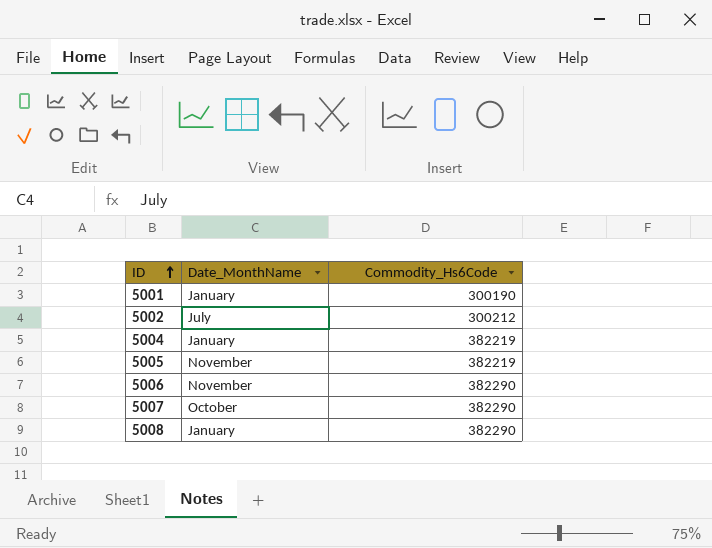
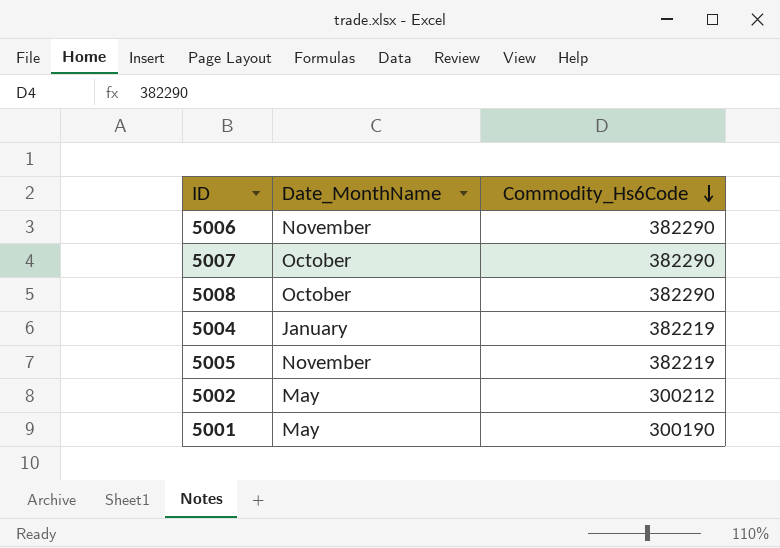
row order: ID ascending -> Commodity_Hs6Code descending
5008 | Date_MonthName: January -> October
5002 | Date_MonthName: July -> May
5001 | Date_MonthName: January -> May

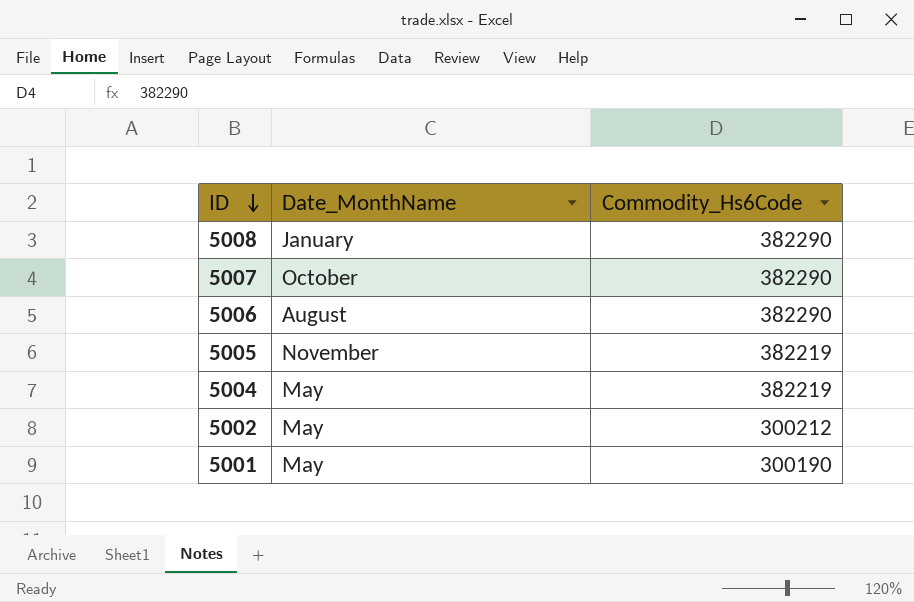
row order: Commodity_Hs6Code descending -> ID descending
5008 | Date_MonthName: October -> January
5006 | Date_MonthName: November -> August
5004 | Date_MonthName: January -> May

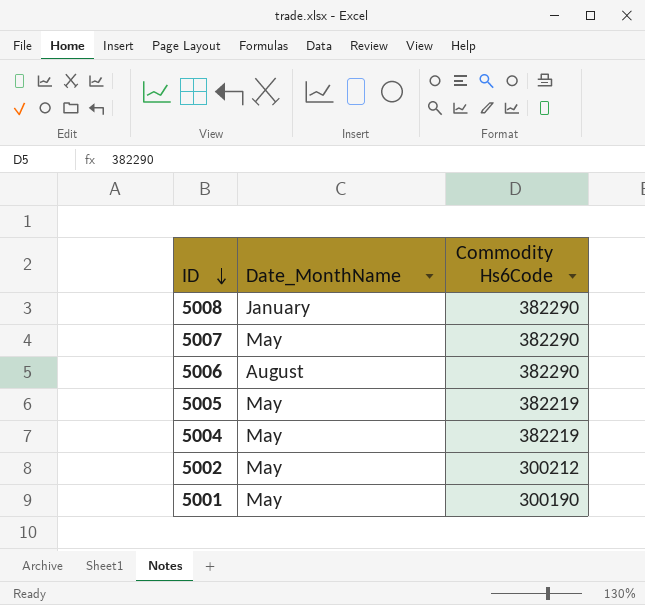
column name: Commodity_Hs6Code -> Commodity Hs6Code
5007 | Date_MonthName: October -> May
5005 | Date_MonthName: November -> May

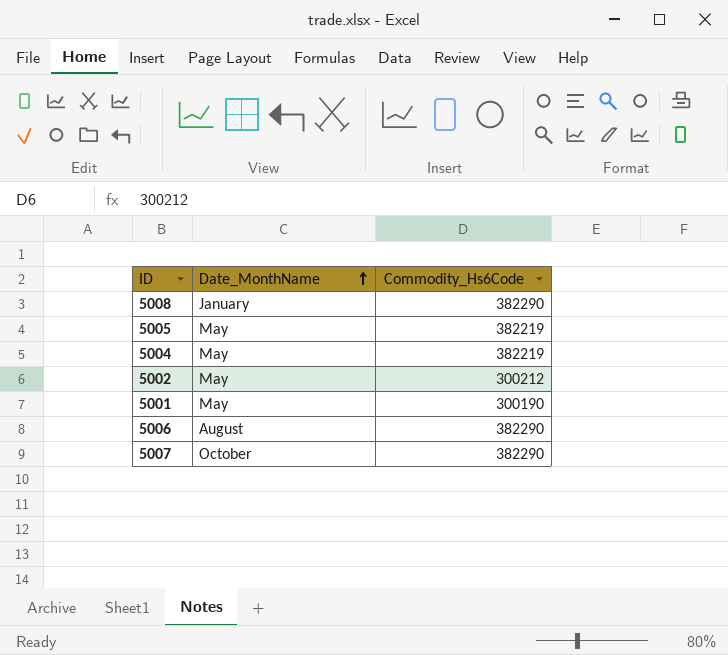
row order: ID descending -> Date_MonthName ascending
column name: Commodity Hs6Code -> Commodity_Hs6Code
5007 | Date_MonthName: May -> October

